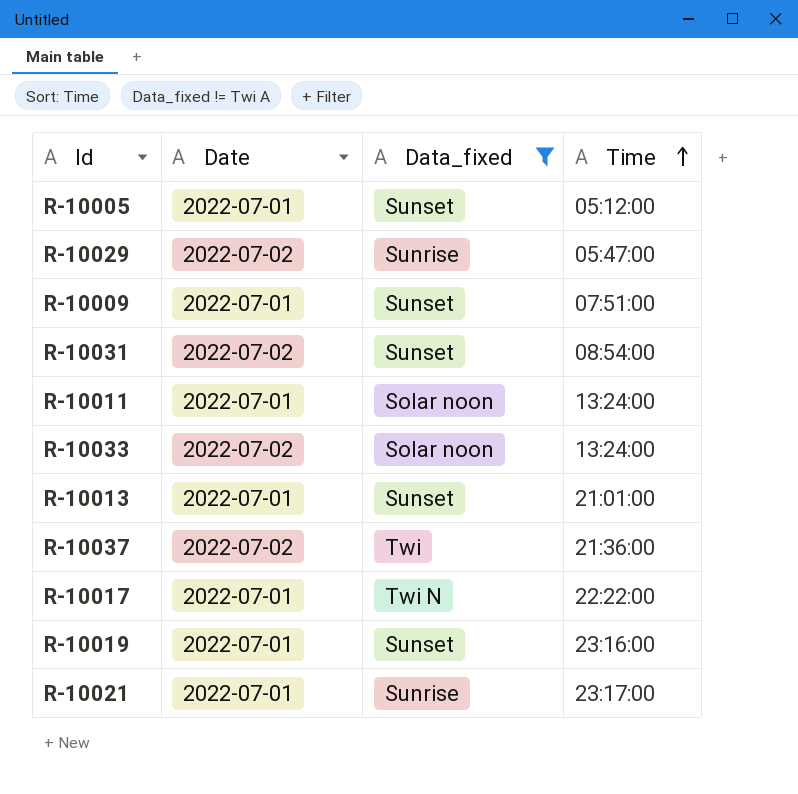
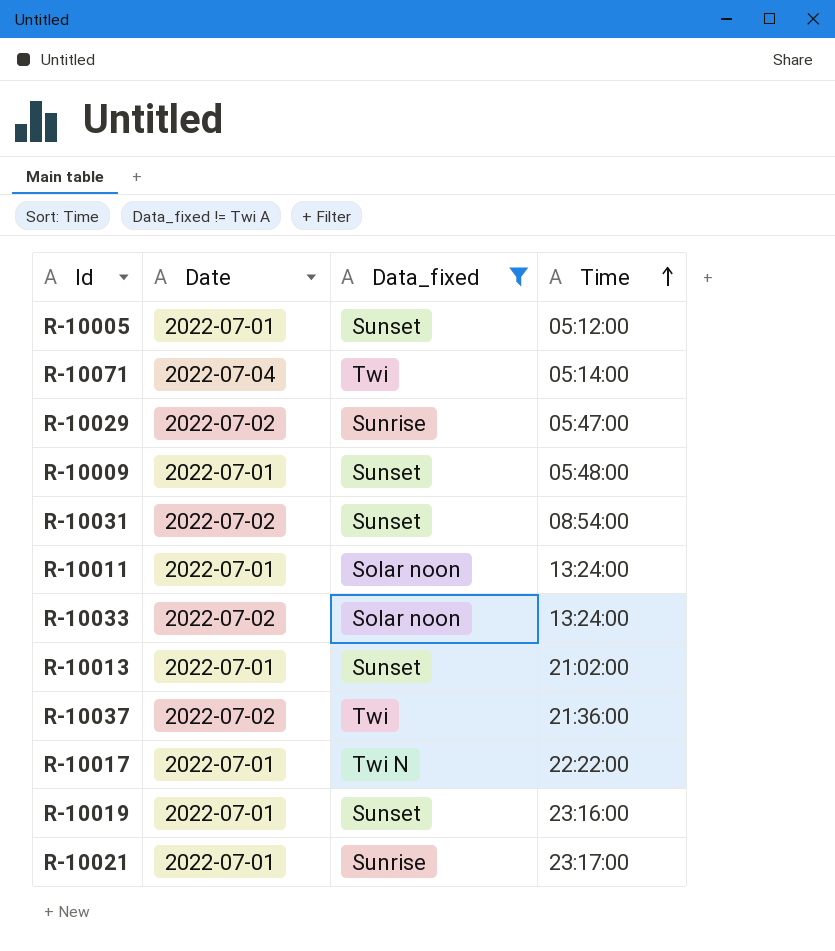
row R-10071: none -> 2022-07-04 | Twi | 05:14:00
R-10009 | Time: 07:51:00 -> 05:48:00
R-10013 | Time: 21:01:00 -> 21:02:00

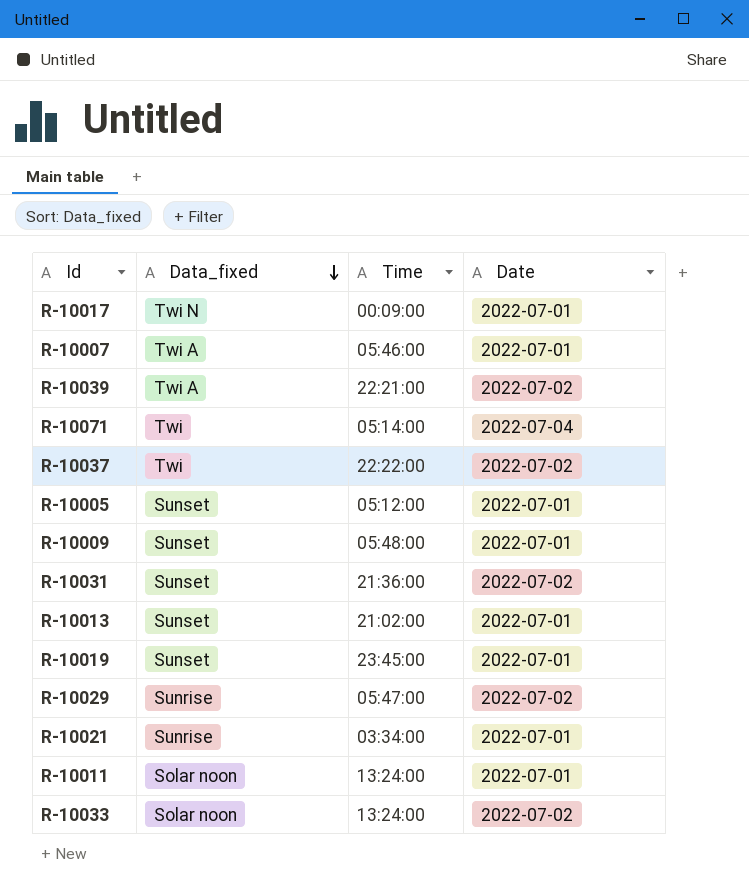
filter: Data_fixed != Twi A -> none
row order: Time ascending -> Data_fixed descending
column Date | position: 2 -> 4
R-10017 | Time: 22:22:00 -> 00:09:00
R-10037 | Time: 21:36:00 -> 22:22:00
R-10031 | Time: 08:54:00 -> 21:36:00
R-10019 | Time: 23:16:00 -> 23:45:00
R-10021 | Time: 23:17:00 -> 03:34:00

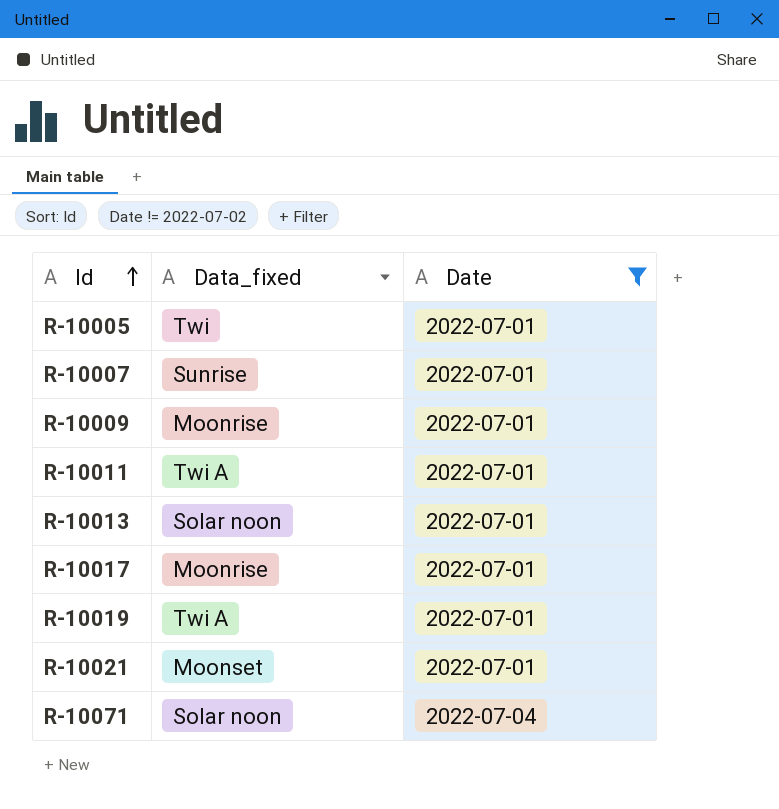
filter: none -> Date != 2022-07-02
row order: Data_fixed descending -> Id ascending
column Time | position: 3 -> none
R-10005 | Data_fixed: Sunset -> Twi
R-10007 | Data_fixed: Twi A -> Sunrise
R-10009 | Data_fixed: Sunset -> Moonrise
R-10011 | Data_fixed: Solar noon -> Twi A
R-10013 | Data_fixed: Sunset -> Solar noon
R-10017 | Data_fixed: Twi N -> Moonrise
R-10019 | Data_fixed: Sunset -> Twi A
R-10021 | Data_fixed: Sunrise -> Moonset
R-10071 | Data_fixed: Twi -> Solar noon

